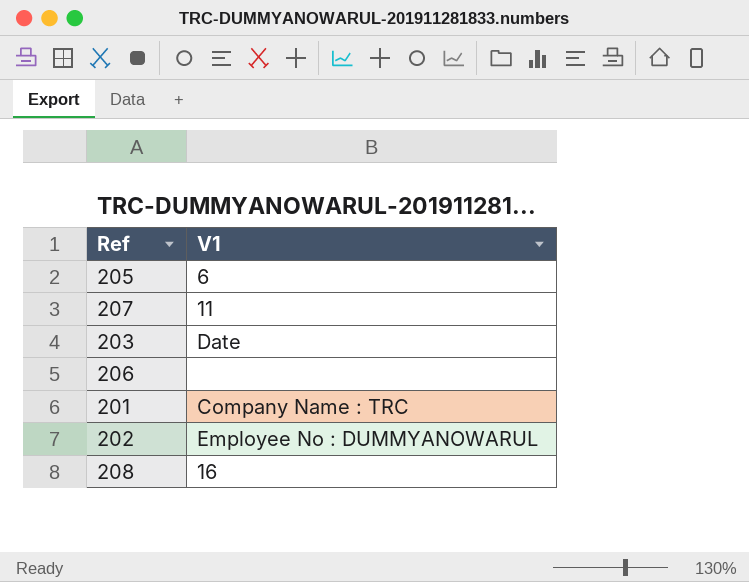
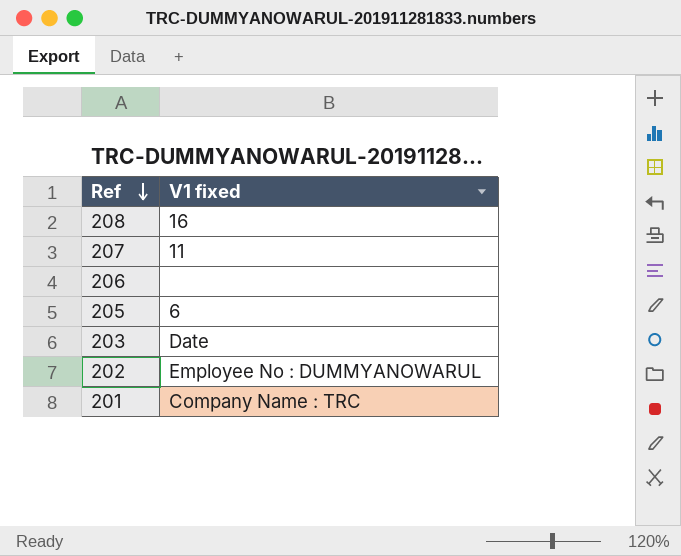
row order: none -> Ref descending
column name: V1 -> V1 fixed

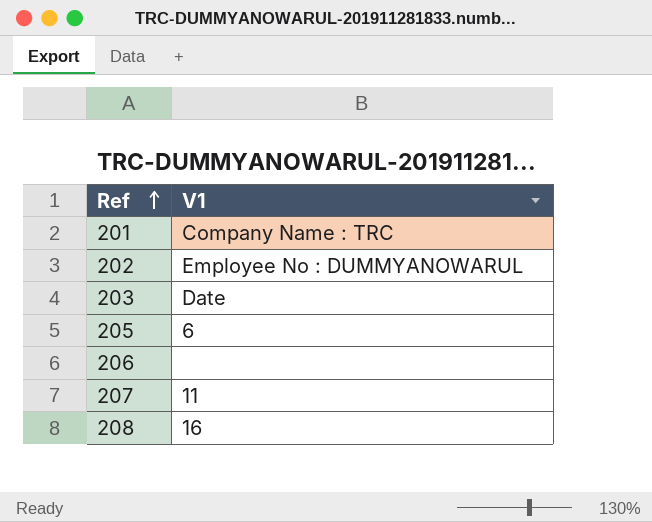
row order: Ref descending -> Ref ascending
column name: V1 fixed -> V1

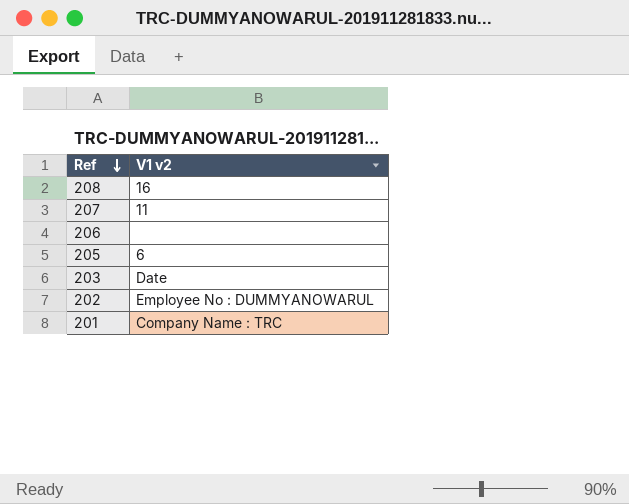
row order: Ref ascending -> Ref descending
column name: V1 -> V1 v2

